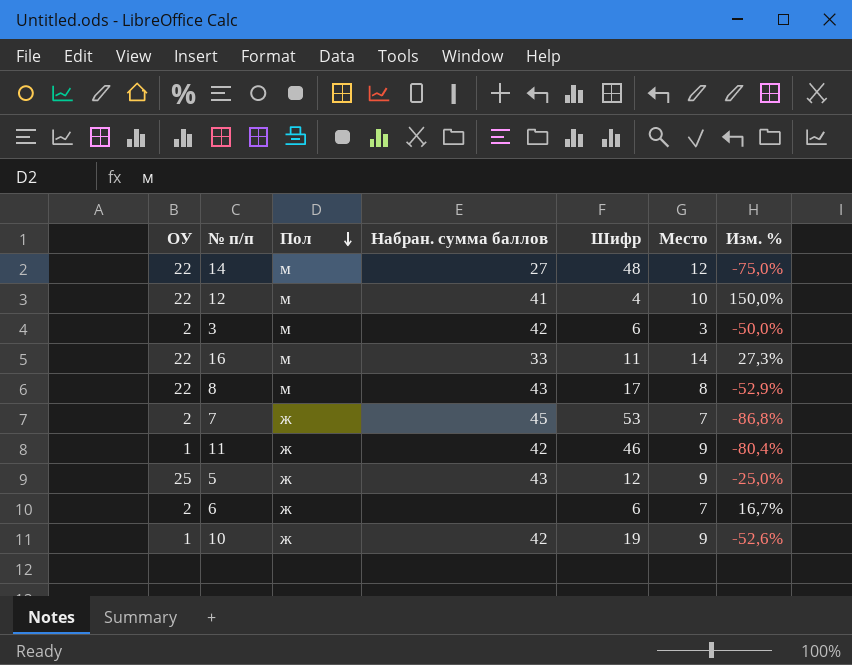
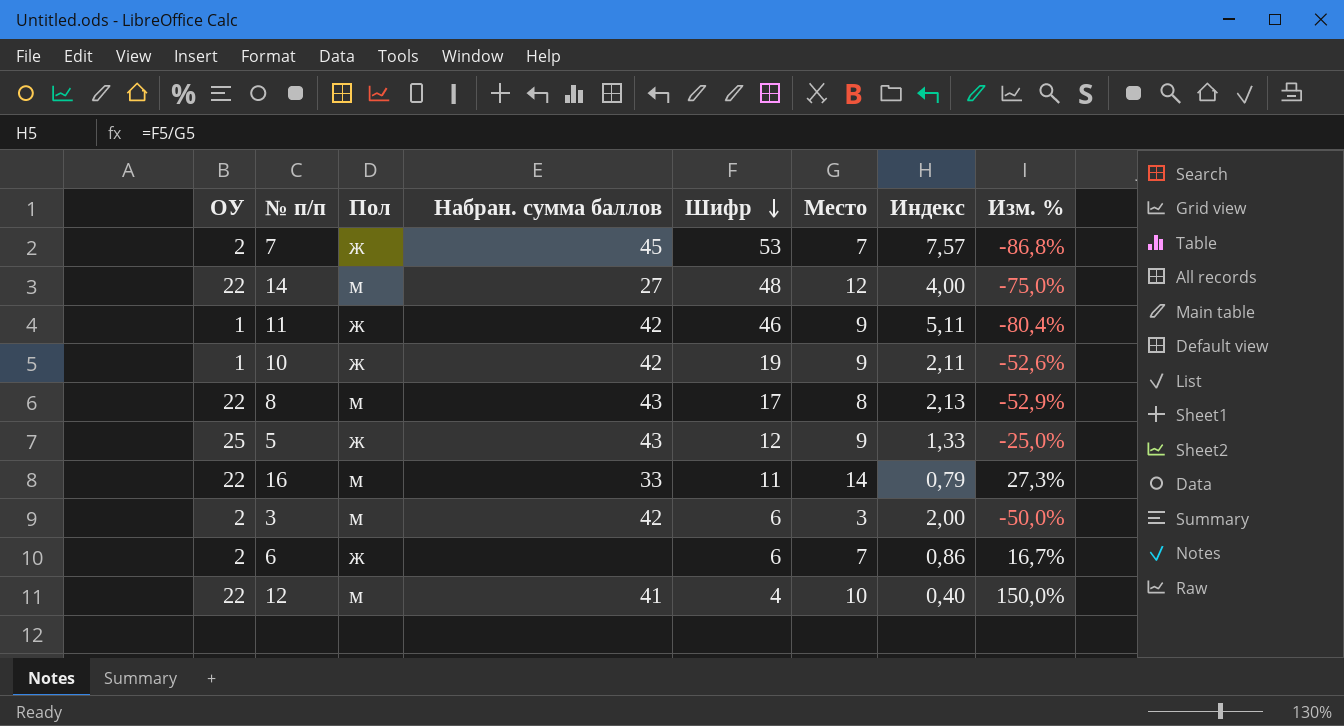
row order: Пол descending -> Шифр descending
column Индекс | formula: none -> [Шифр] / [Место]

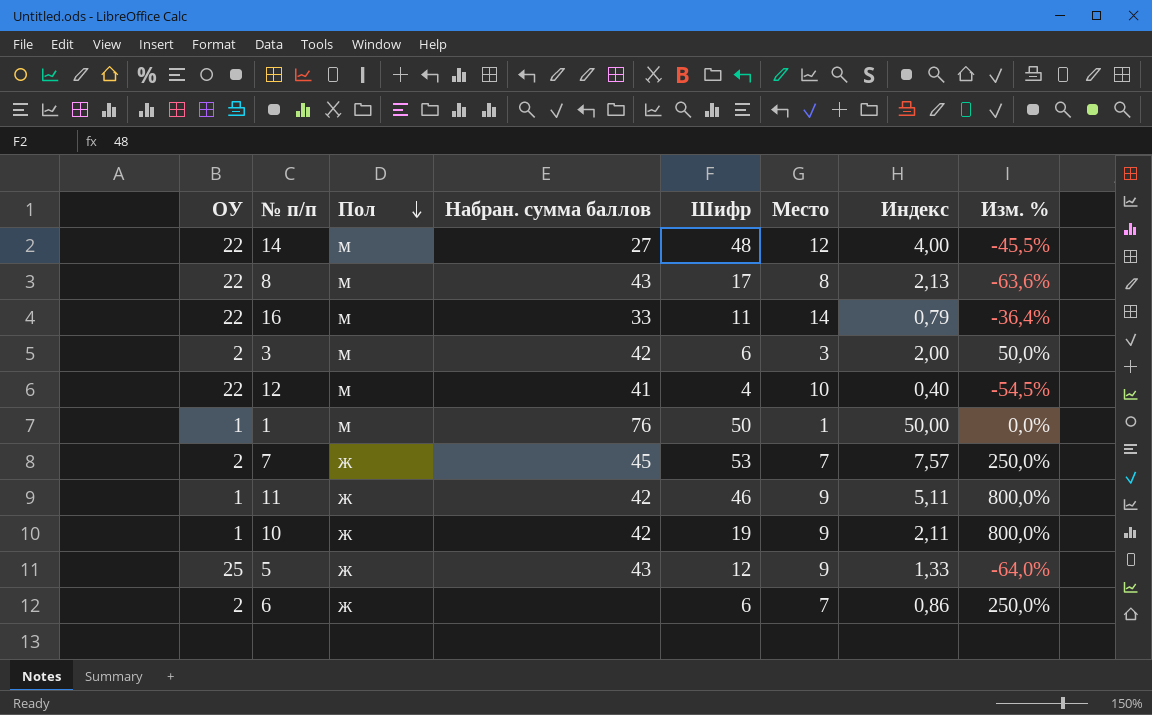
row order: Шифр descending -> Пол descending
column Изм. % | formula: ([Место] - [Шифр]) / [Шифр] -> ([Место] - [ОУ]) / [ОУ]
row 1: none -> 1 | м | 76 | 50 | 1 | 50,00 | 0,0%

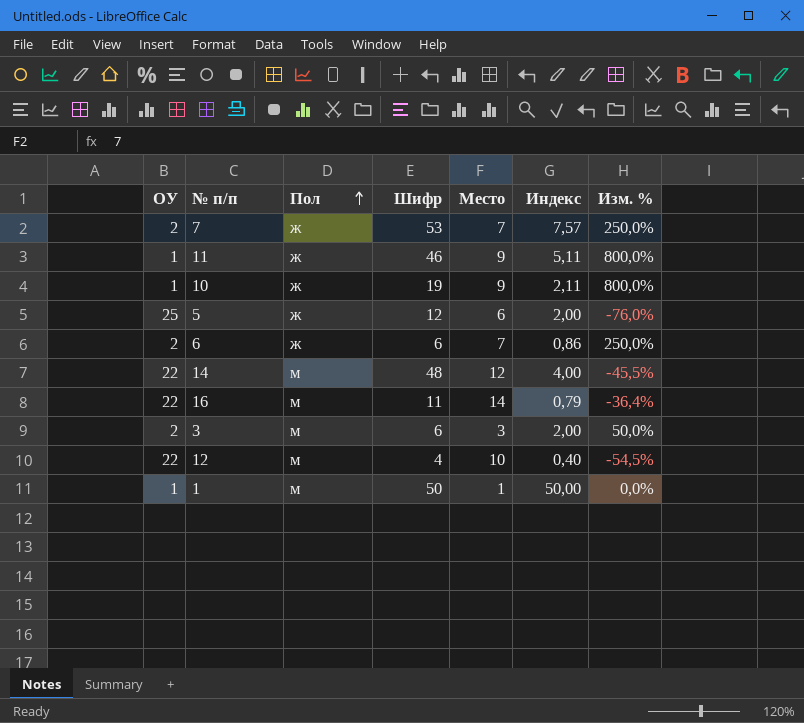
row order: Пол descending -> Пол ascending
column Набран. сумма баллов | position: 4 -> none
row 8: 22 | м | 43 | 17 | 8 | 2,13 | -63,6% -> none
5 | Место: 9 -> 6
5 | Индекс: 1,33 -> 2,00
5 | Изм. %: -64,0% -> -76,0%

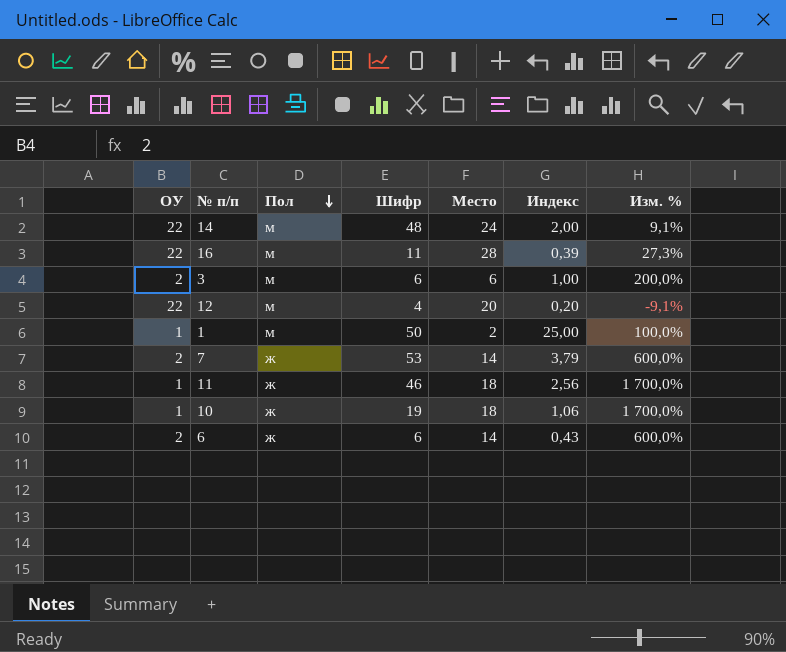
row order: Пол ascending -> Пол descending
row 5: 25 | ж | 12 | 6 | 2,00 | -76,0% -> none
14 | Место: 12 -> 24
14 | Индекс: 4,00 -> 2,00
14 | Изм. %: -45,5% -> 9,1%
16 | Место: 14 -> 28
16 | Индекс: 0,79 -> 0,39
16 | Изм. %: -36,4% -> 27,3%
3 | Место: 3 -> 6
3 | Индекс: 2,00 -> 1,00
3 | Изм. %: 50,0% -> 200,0%
12 | Место: 10 -> 20
12 | Индекс: 0,40 -> 0,20
12 | Изм. %: -54,5% -> -9,1%
1 | Место: 1 -> 2
1 | Индекс: 50,00 -> 25,00
1 | Изм. %: 0,0% -> 100,0%
7 | Место: 7 -> 14
7 | Индекс: 7,57 -> 3,79
7 | Изм. %: 250,0% -> 600,0%
11 | Место: 9 -> 18
11 | Индекс: 5,11 -> 2,56
11 | Изм. %: 800,0% -> 1 700,0%
10 | Место: 9 -> 18
10 | Индекс: 2,11 -> 1,06
10 | Изм. %: 800,0% -> 1 700,0%
6 | Место: 7 -> 14
6 | Индекс: 0,86 -> 0,43
6 | Изм. %: 250,0% -> 600,0%

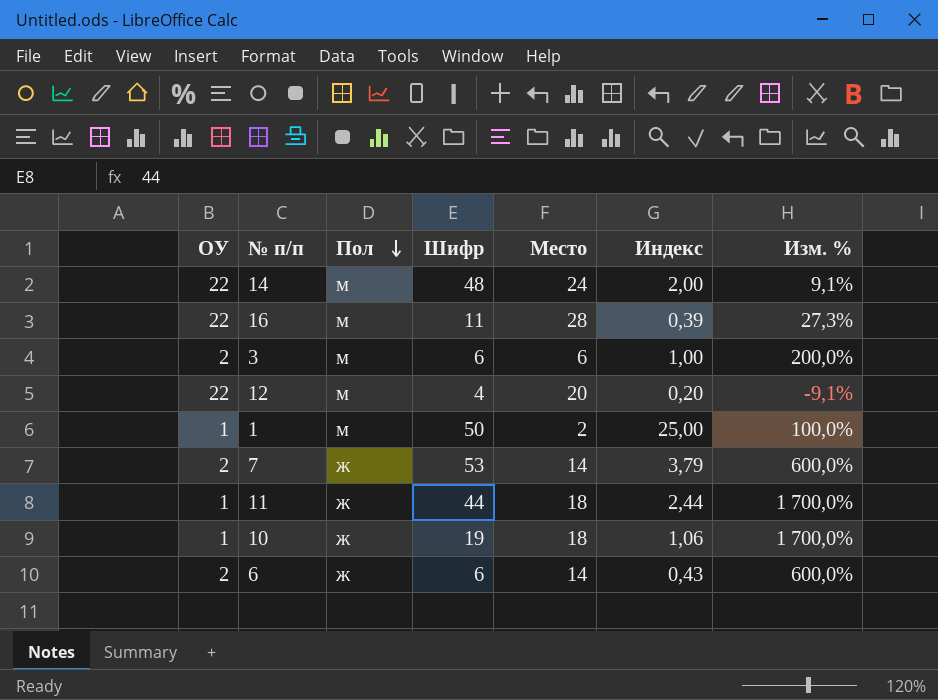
11 | Шифр: 46 -> 44
11 | Индекс: 2,56 -> 2,44

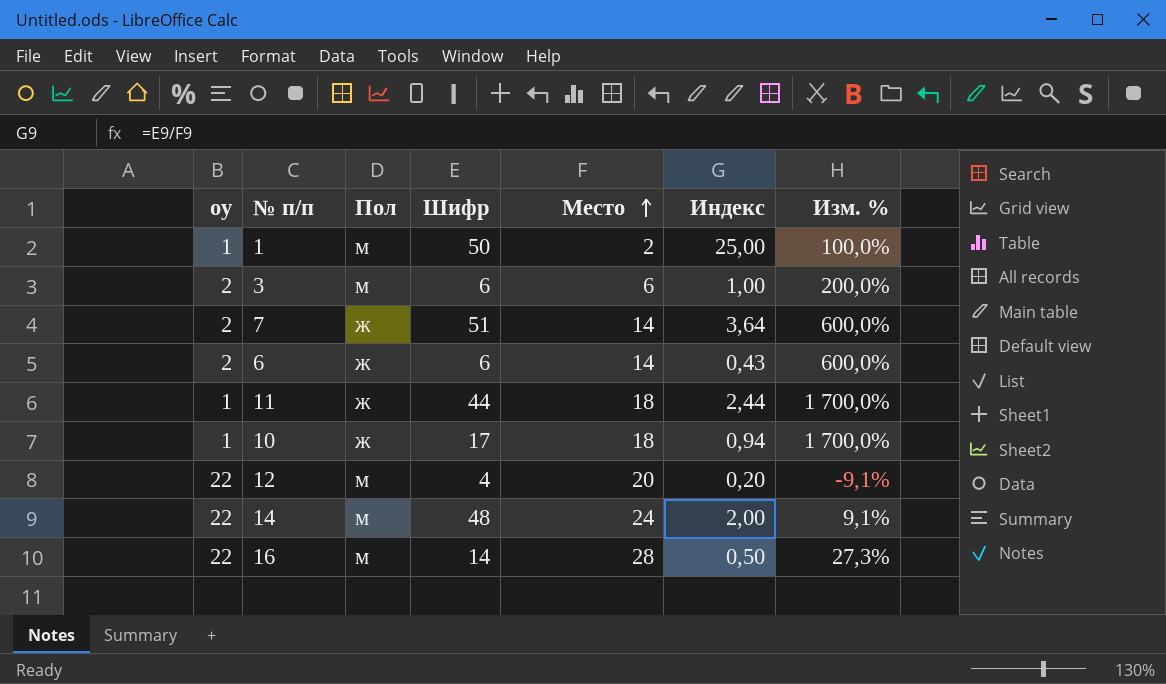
row order: Пол descending -> Место ascending
column name: ОУ -> оу
7 | Шифр: 53 -> 51
7 | Индекс: 3,79 -> 3,64
10 | Шифр: 19 -> 17
10 | Индекс: 1,06 -> 0,94
16 | Шифр: 11 -> 14
16 | Индекс: 0,39 -> 0,50

